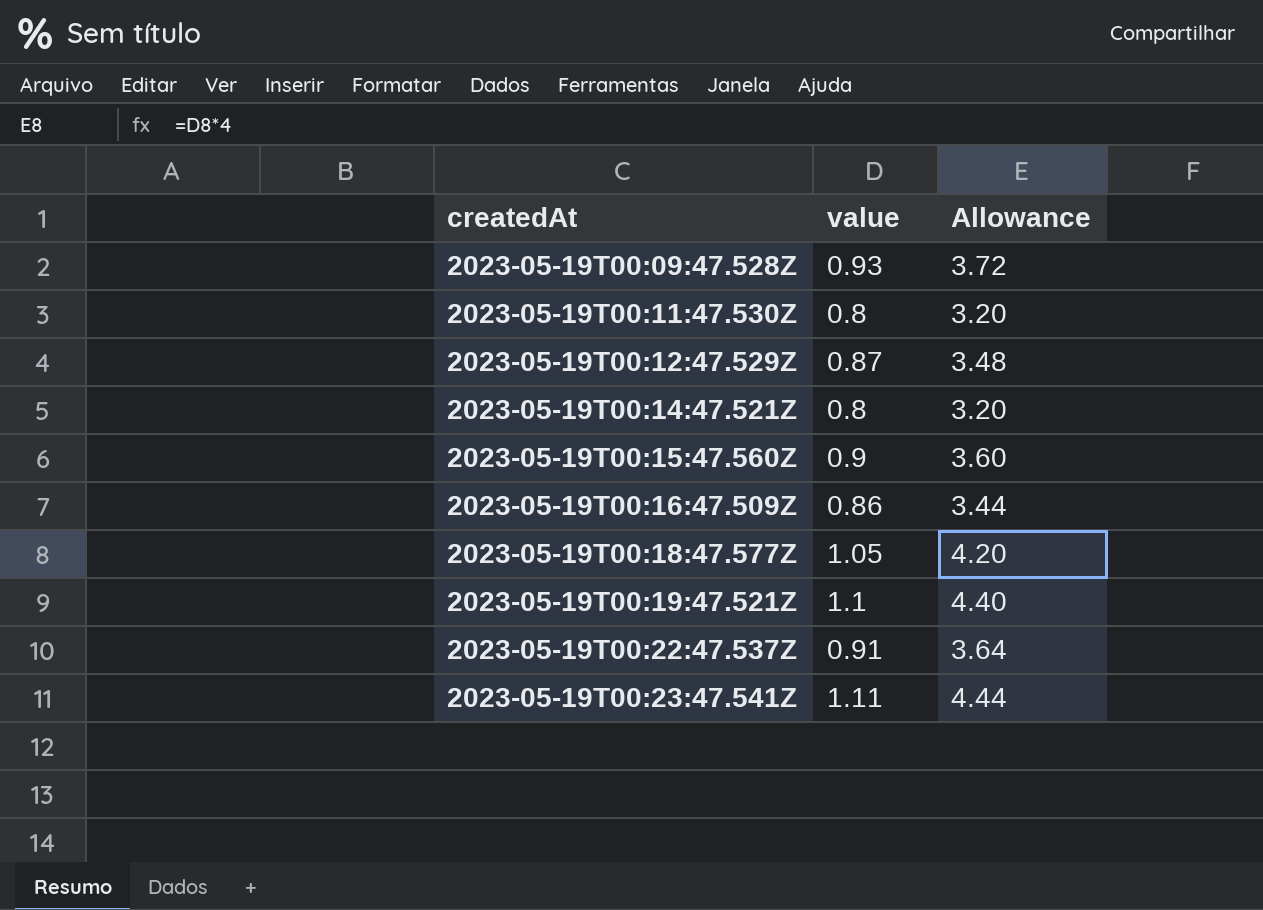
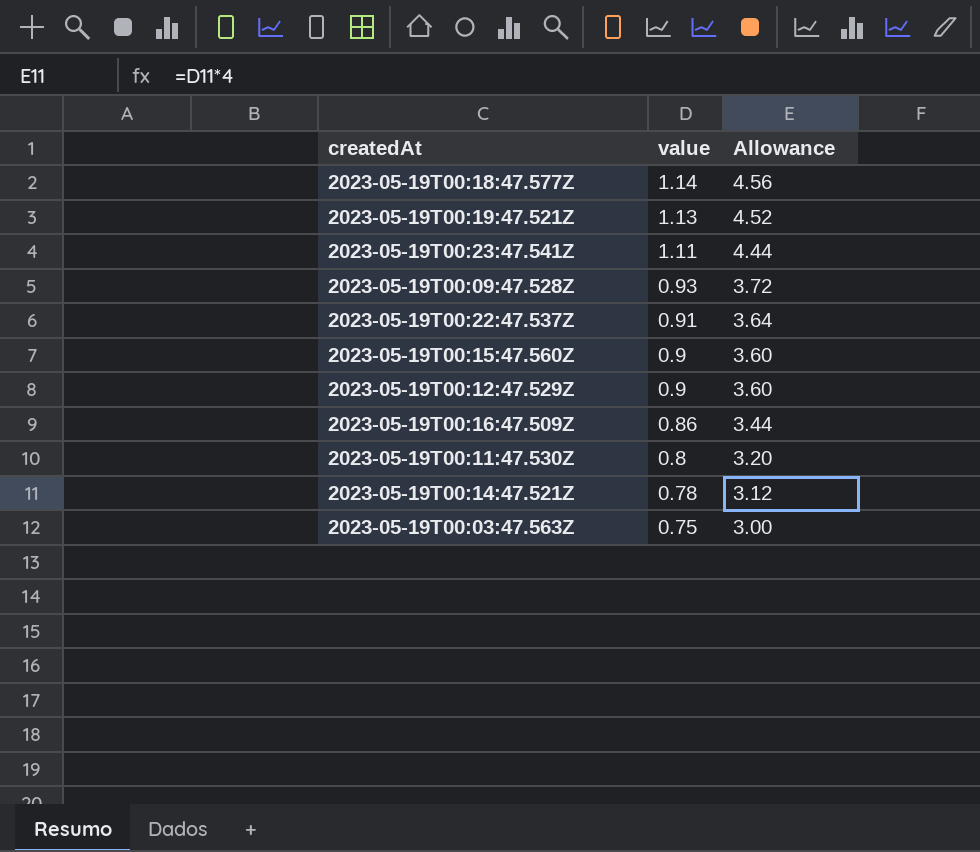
row order: createdAt ascending -> value descending
2023-05-19T00:18:47.577Z | value: 1.05 -> 1.14
2023-05-19T00:18:47.577Z | Allowance: 4.20 -> 4.56
2023-05-19T00:19:47.521Z | value: 1.1 -> 1.13
2023-05-19T00:19:47.521Z | Allowance: 4.40 -> 4.52
2023-05-19T00:12:47.529Z | value: 0.87 -> 0.9
2023-05-19T00:12:47.529Z | Allowance: 3.48 -> 3.60
2023-05-19T00:14:47.521Z | value: 0.8 -> 0.78
2023-05-19T00:14:47.521Z | Allowance: 3.20 -> 3.12
row 2023-05-19T00:03:47.563Z: none -> 0.75 | 3.00

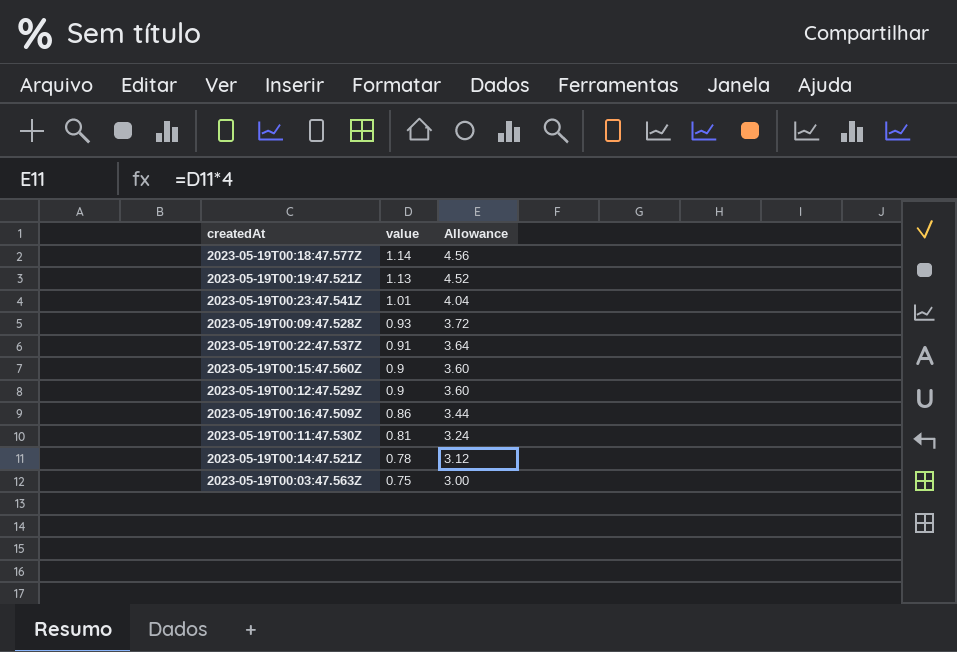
2023-05-19T00:23:47.541Z | value: 1.11 -> 1.01
2023-05-19T00:23:47.541Z | Allowance: 4.44 -> 4.04
2023-05-19T00:11:47.530Z | value: 0.8 -> 0.81
2023-05-19T00:11:47.530Z | Allowance: 3.20 -> 3.24

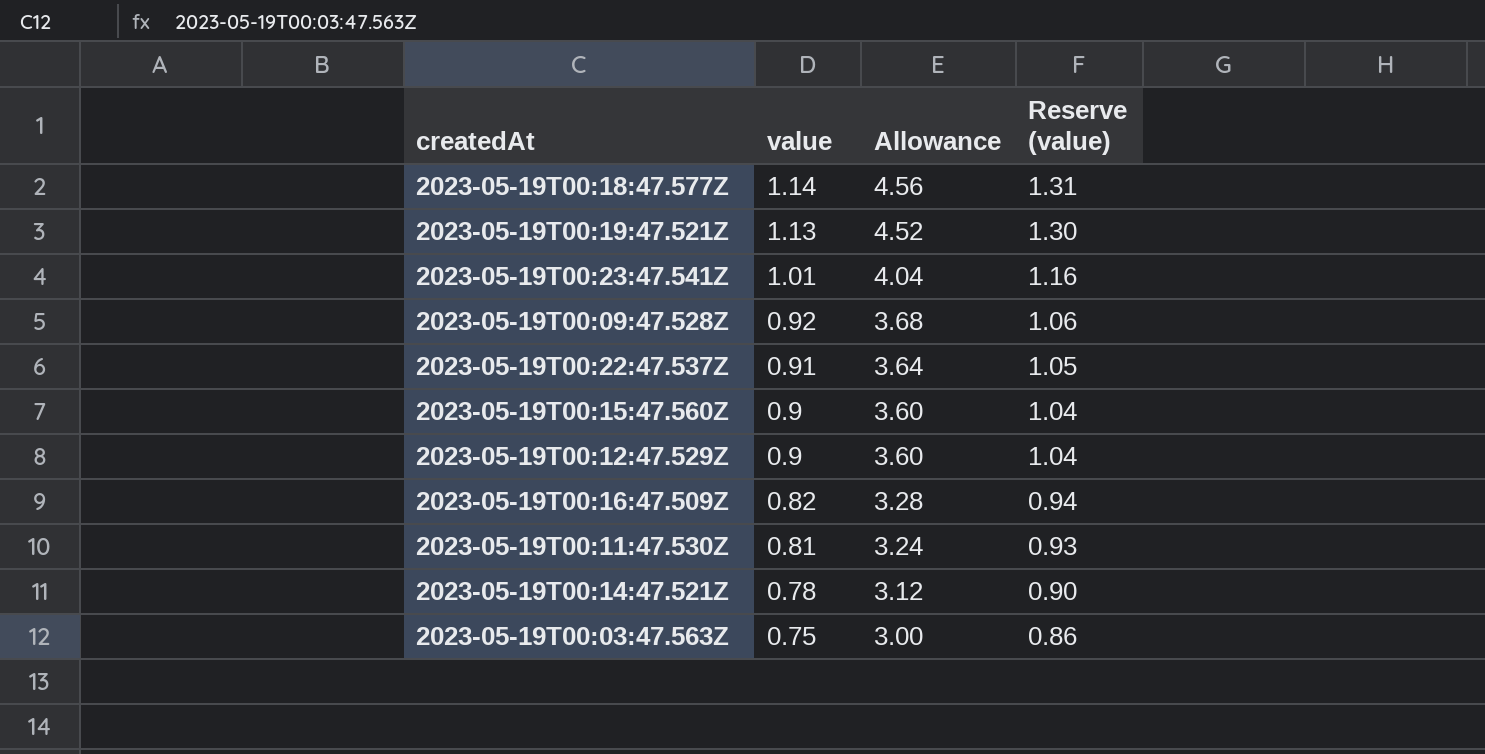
column Reserve (value) | formula: none -> [value] * 1.15
2023-05-19T00:09:47.528Z | value: 0.93 -> 0.92
2023-05-19T00:09:47.528Z | Allowance: 3.72 -> 3.68
2023-05-19T00:16:47.509Z | value: 0.86 -> 0.82
2023-05-19T00:16:47.509Z | Allowance: 3.44 -> 3.28

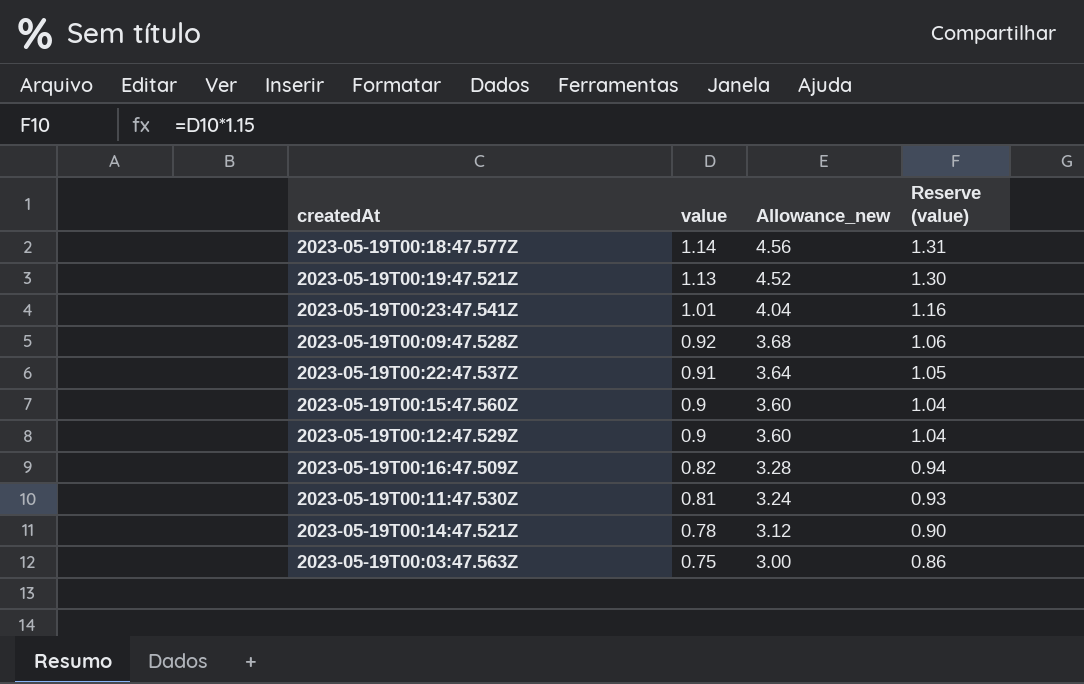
column name: Allowance -> Allowance_new

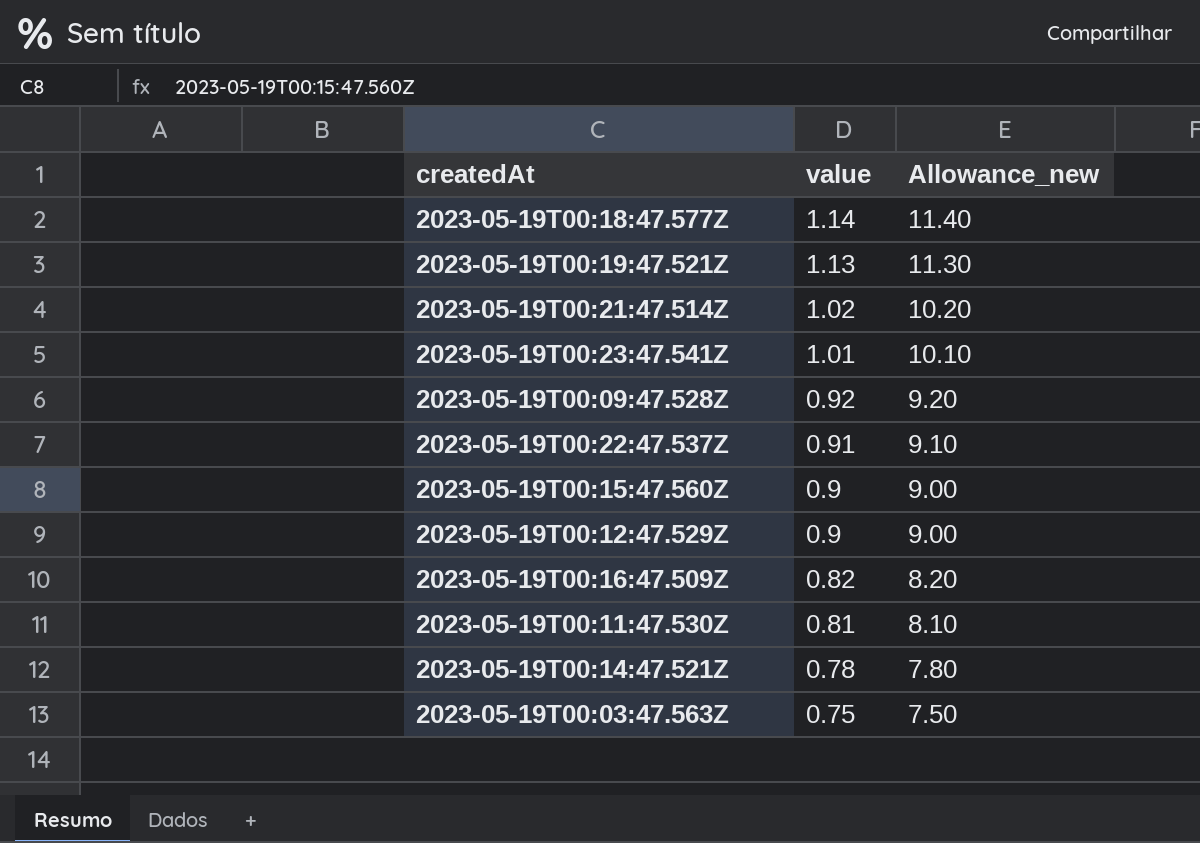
column Reserve (value) | formula: [value] * 1.15 -> none
column Allowance_new | formula: [value] * 4 -> [value] * 10
row 2023-05-19T00:21:47.514Z: none -> 1.02 | 10.20

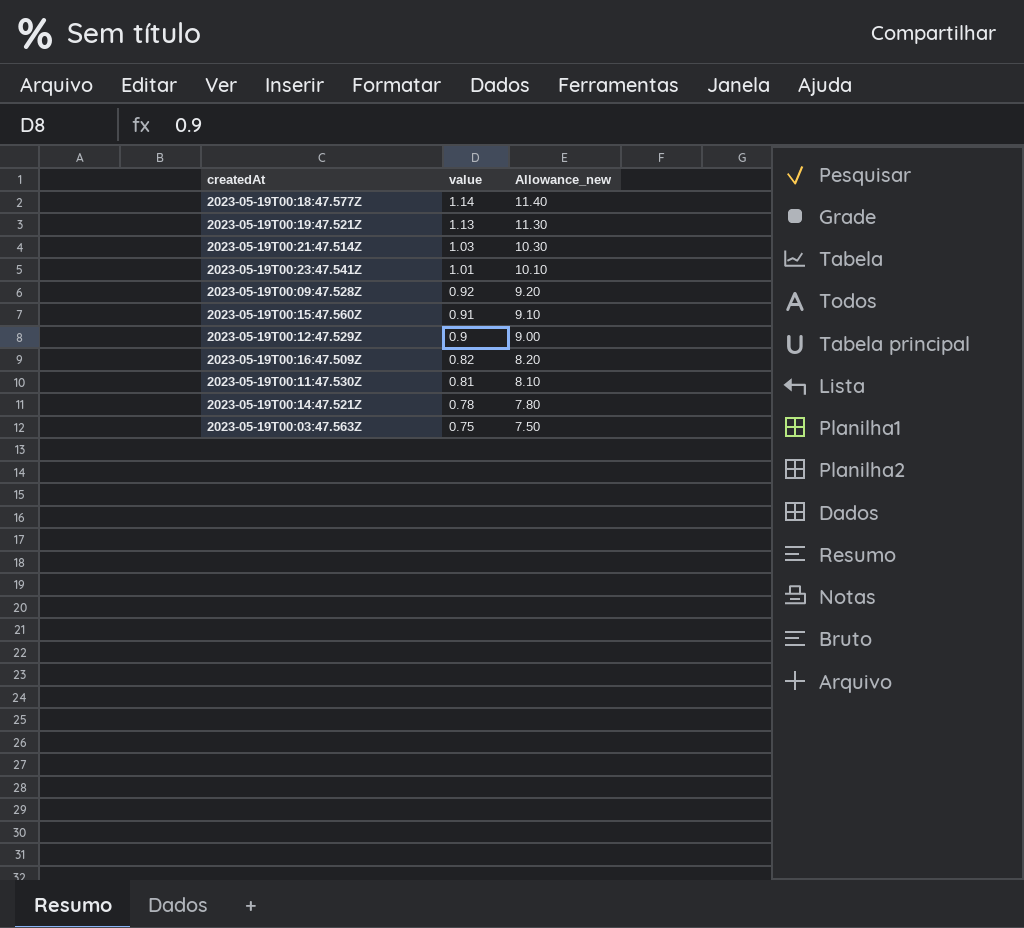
row 2023-05-19T00:22:47.537Z: 0.91 | 9.10 -> none
2023-05-19T00:21:47.514Z | value: 1.02 -> 1.03
2023-05-19T00:21:47.514Z | Allowance_new: 10.20 -> 10.30
2023-05-19T00:15:47.560Z | value: 0.9 -> 0.91
2023-05-19T00:15:47.560Z | Allowance_new: 9.00 -> 9.10

